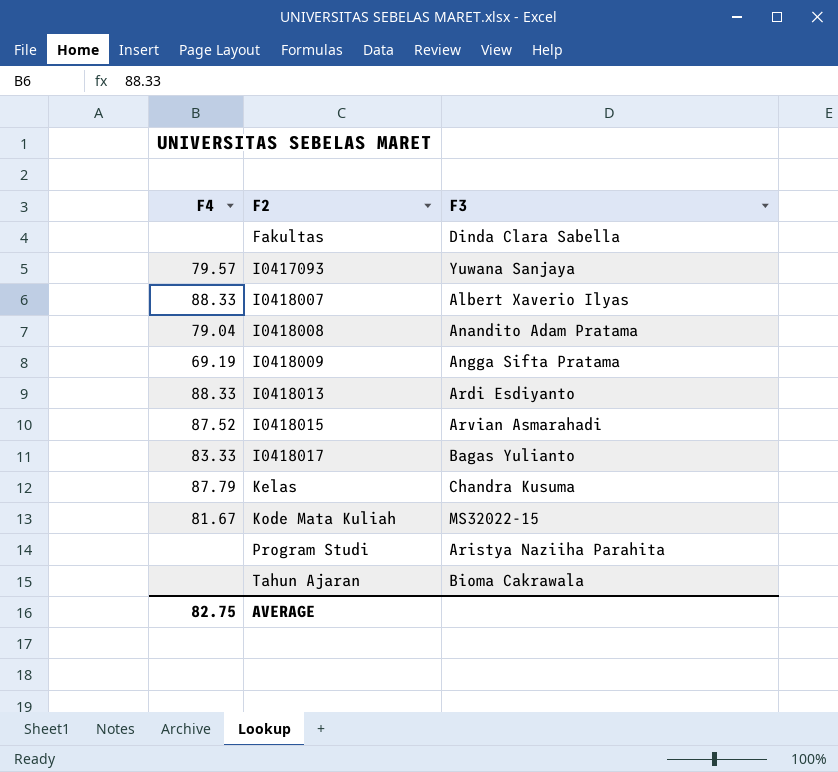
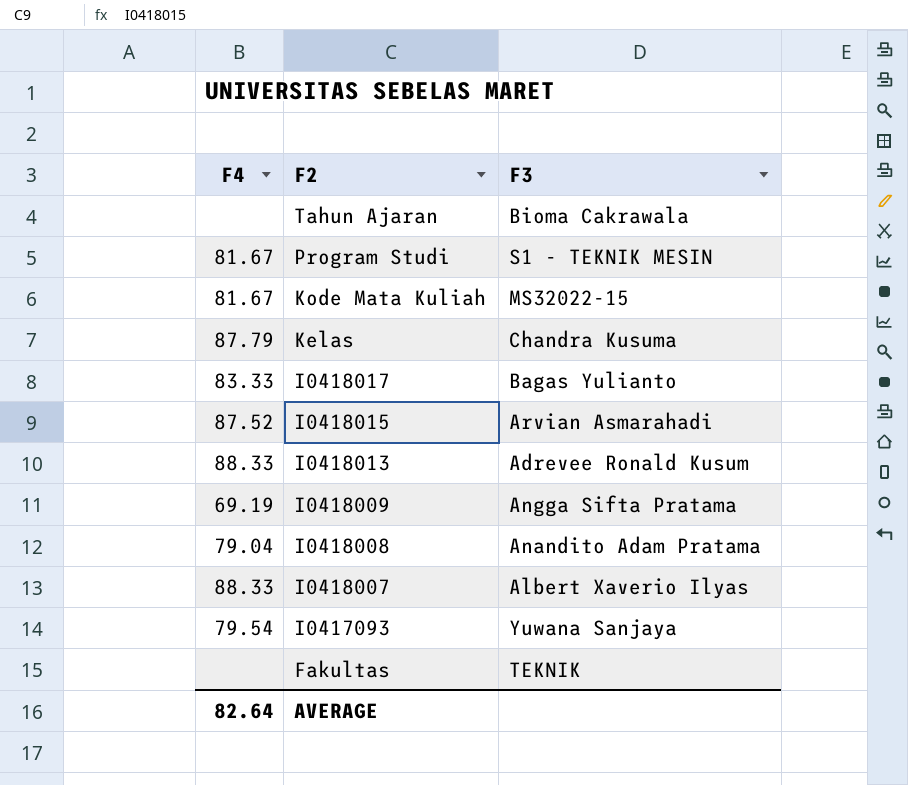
row order: F2 ascending -> F2 descending
Program Studi | F4: none -> 81.67
Program Studi | F3: Aristya Naziiha Parahita -> S1 - TEKNIK MESIN
I0418013 | F3: Ardi Esdiyanto -> Adrevee Ronald Kusum
I0417093 | F4: 79.57 -> 79.54
Fakultas | F3: Dinda Clara Sabella -> TEKNIK
AVERAGE | F4: 82.75 -> 82.64

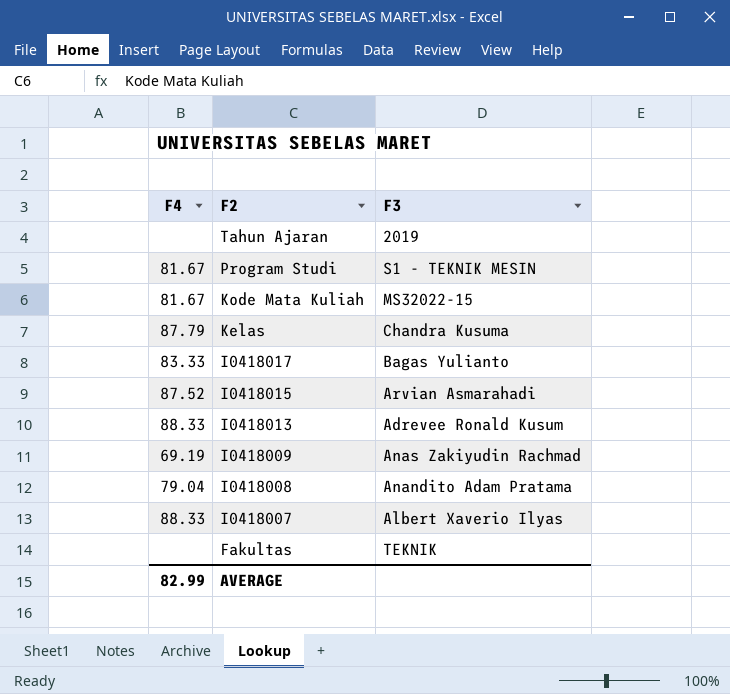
row I0417093: 79.54 | Yuwana Sanjaya -> none
Tahun Ajaran | F3: Bioma Cakrawala -> 2019
I0418009 | F3: Angga Sifta Pratama -> Anas Zakiyudin Rachmad
AVERAGE | F4: 82.64 -> 82.99

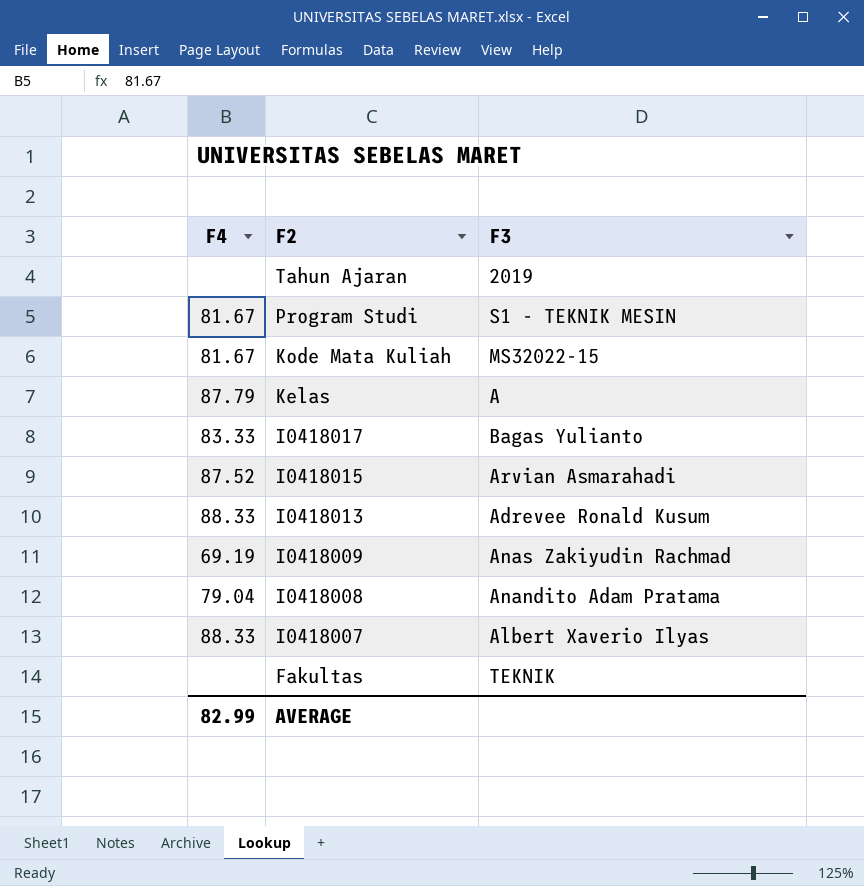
Kelas | F3: Chandra Kusuma -> A

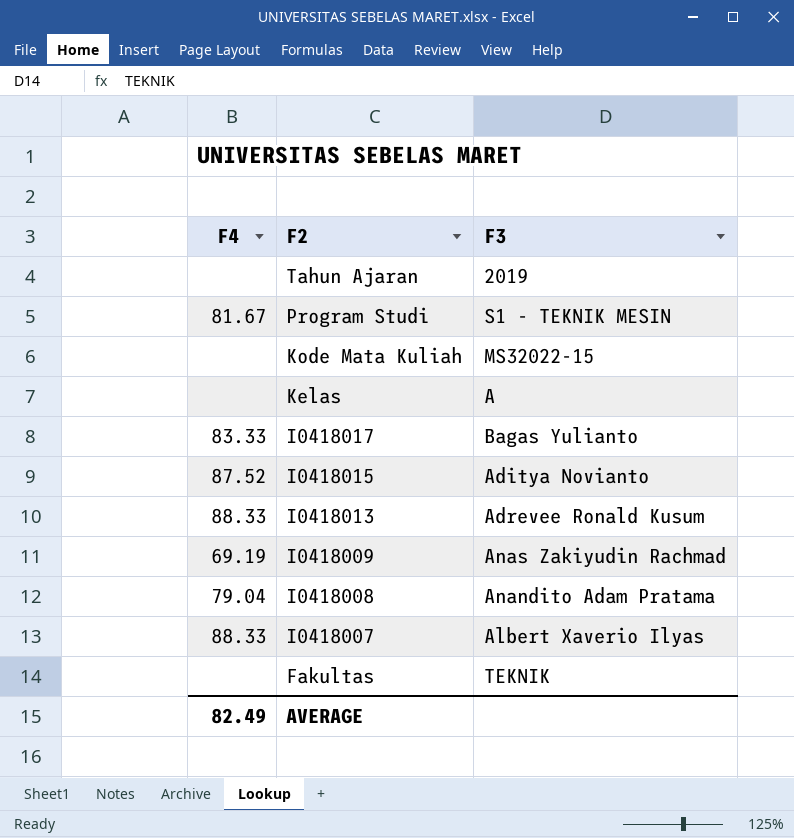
Kode Mata Kuliah | F4: 81.67 -> none
Kelas | F4: 87.79 -> none
I0418015 | F3: Arvian Asmarahadi -> Aditya Novianto
AVERAGE | F4: 82.99 -> 82.49

